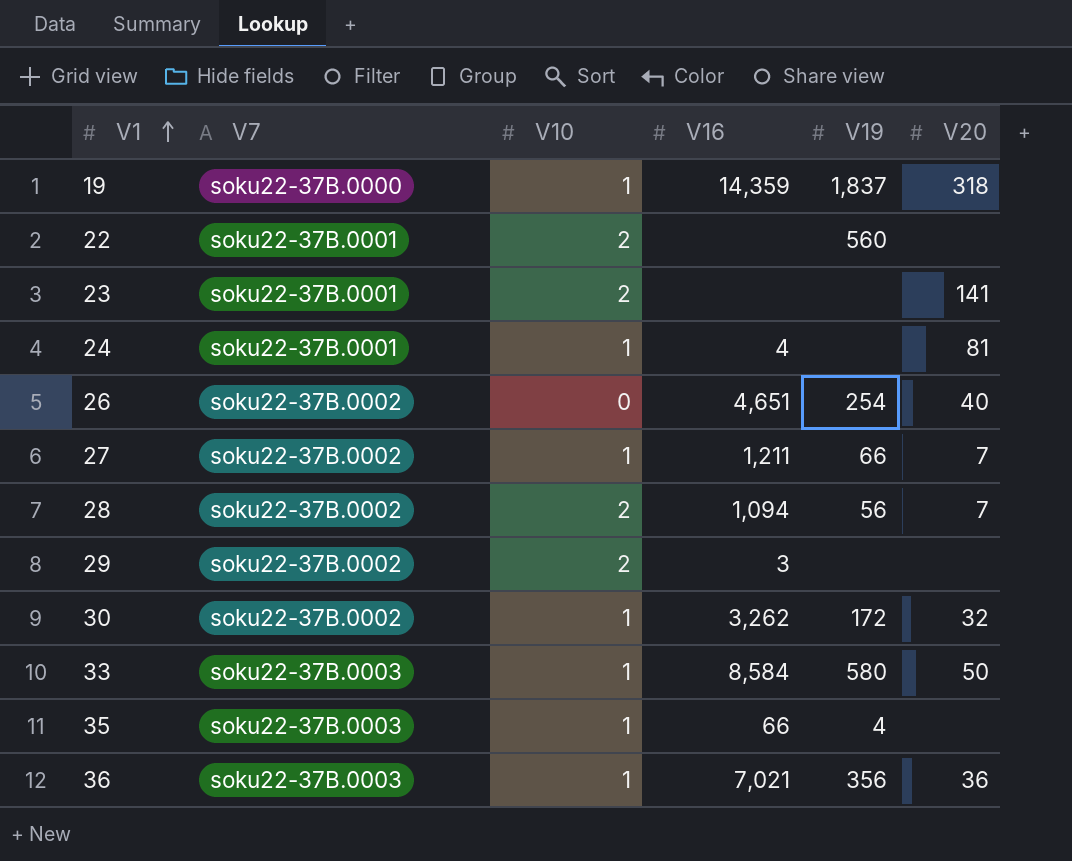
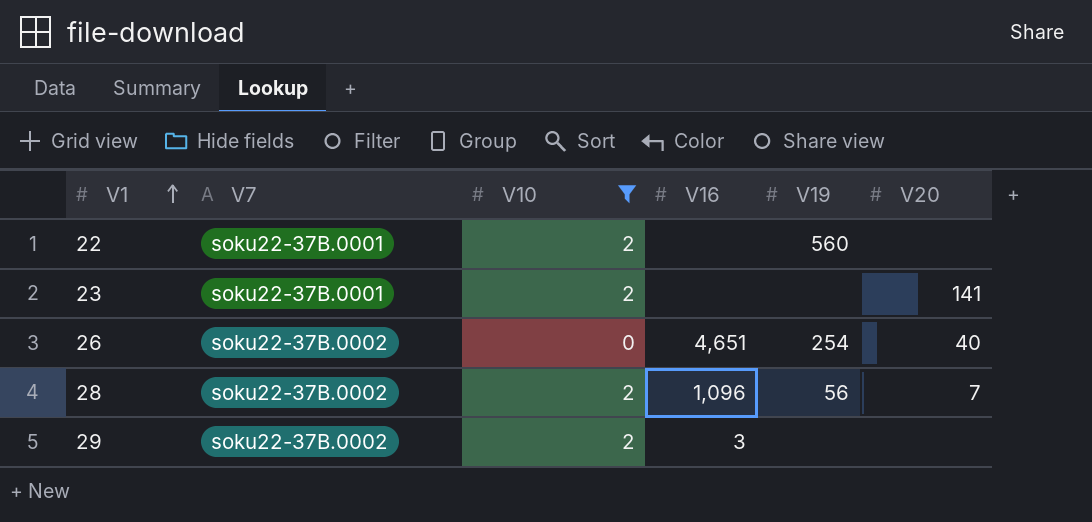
filter: none -> V10 != 1
28 | V16: 1,094 -> 1,096

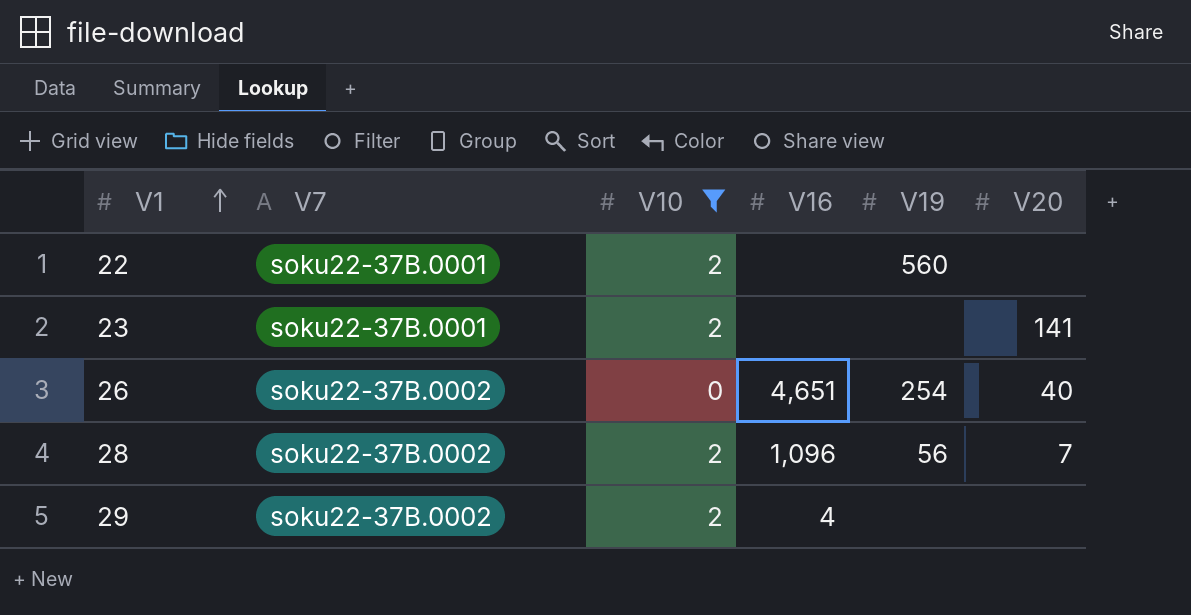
29 | V16: 3 -> 4

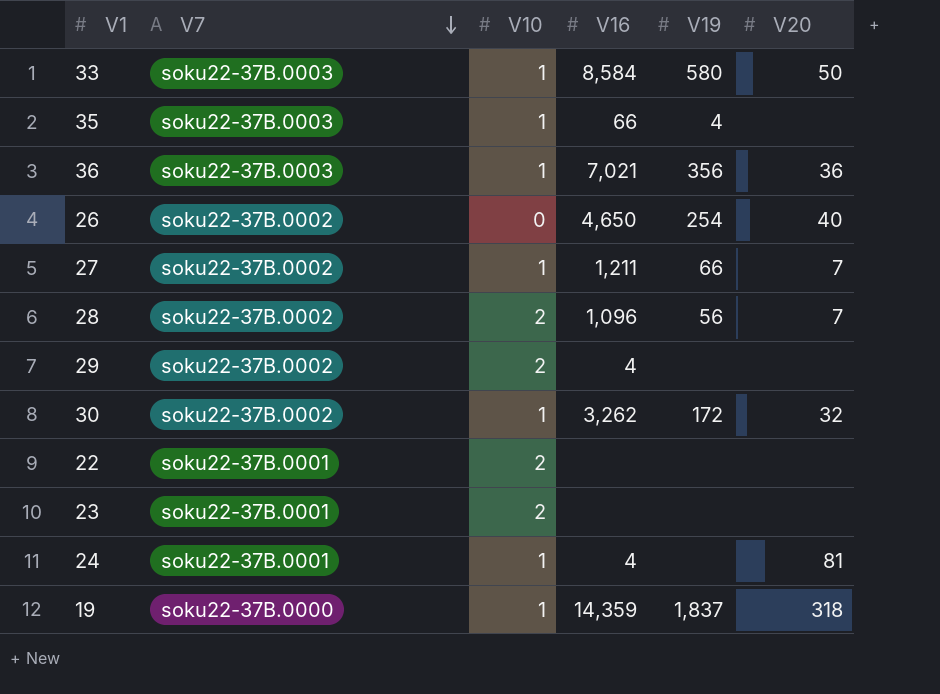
filter: V10 != 1 -> none
row order: V1 ascending -> V7 descending
26 | V16: 4,651 -> 4,650
22 | V19: 560 -> none
23 | V20: 141 -> none

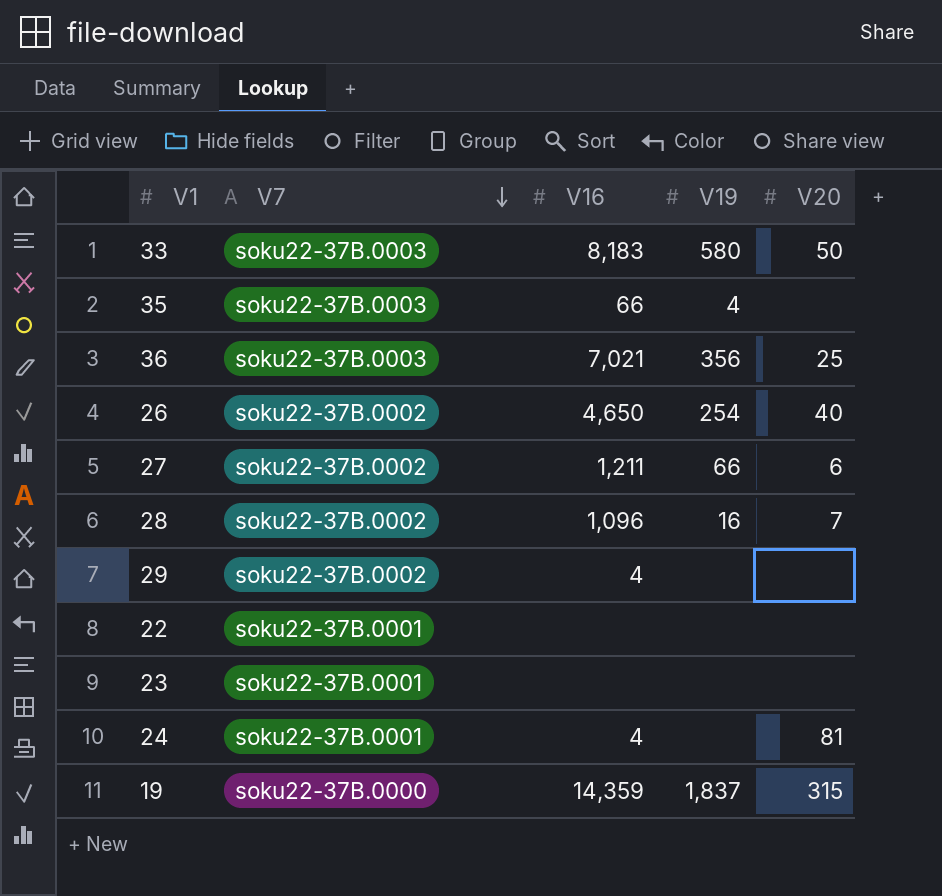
column V10 | position: 3 -> none
row 30: soku22-37B.0002 | 1 | 3,262 | 172 | 32 -> none
33 | V16: 8,584 -> 8,183
36 | V20: 36 -> 25
27 | V20: 7 -> 6
28 | V19: 56 -> 16
19 | V20: 318 -> 315

